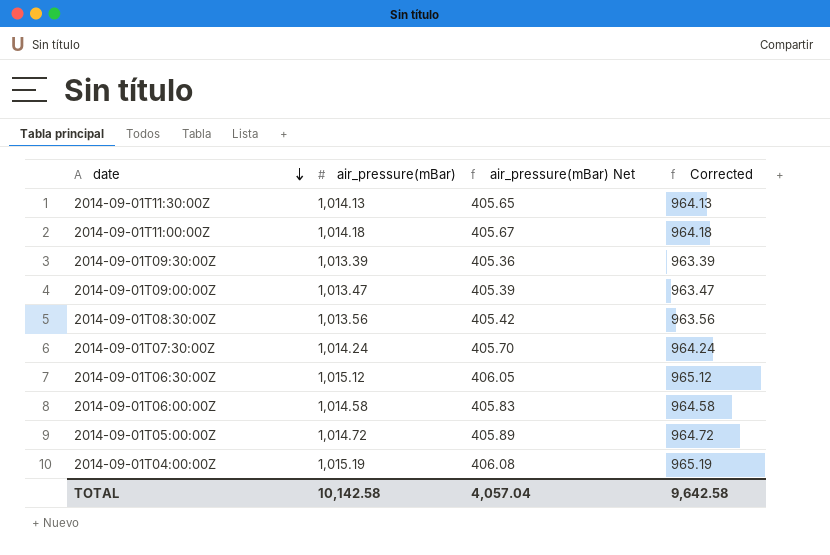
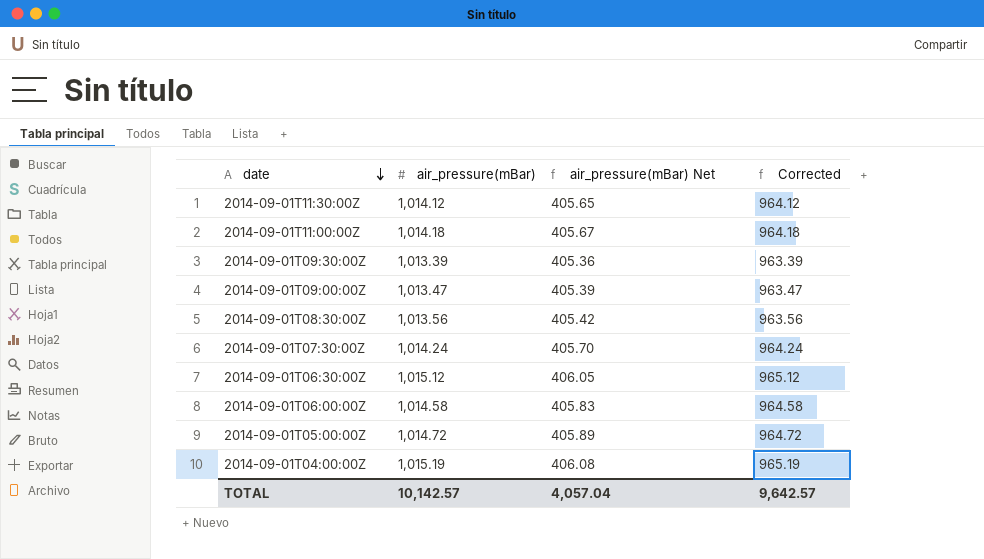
2014-09-01T11:30:00Z | air_pressure(mBar): 1,014.13 -> 1,014.12
2014-09-01T11:30:00Z | Corrected: 964.13 -> 964.12
TOTAL | air_pressure(mBar): 10,142.58 -> 10,142.57
TOTAL | Corrected: 9,642.58 -> 9,642.57

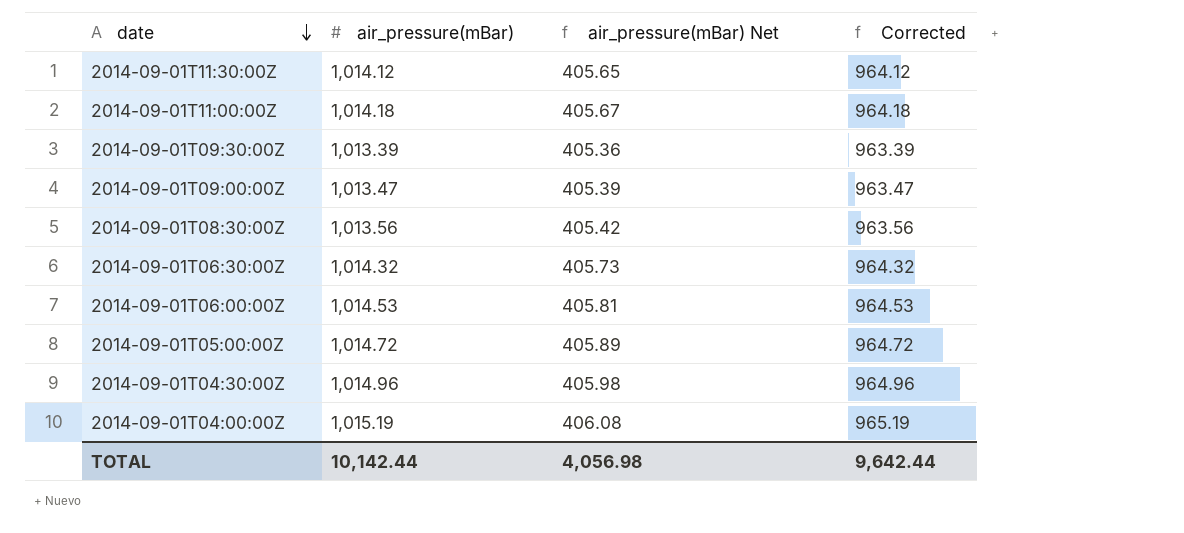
row 2014-09-01T07:30:00Z: 1,014.24 | 405.70 | 964.24 -> none
2014-09-01T06:30:00Z | air_pressure(mBar): 1,015.12 -> 1,014.32
2014-09-01T06:30:00Z | air_pressure(mBar) Net: 406.05 -> 405.73
2014-09-01T06:30:00Z | Corrected: 965.12 -> 964.32
2014-09-01T06:00:00Z | air_pressure(mBar): 1,014.58 -> 1,014.53
2014-09-01T06:00:00Z | air_pressure(mBar) Net: 405.83 -> 405.81
2014-09-01T06:00:00Z | Corrected: 964.58 -> 964.53
row 2014-09-01T04:30:00Z: none -> 1,014.96 | 405.98 | 964.96
TOTAL | air_pressure(mBar): 10,142.57 -> 10,142.44
TOTAL | air_pressure(mBar) Net: 4,057.04 -> 4,056.98
TOTAL | Corrected: 9,642.57 -> 9,642.44

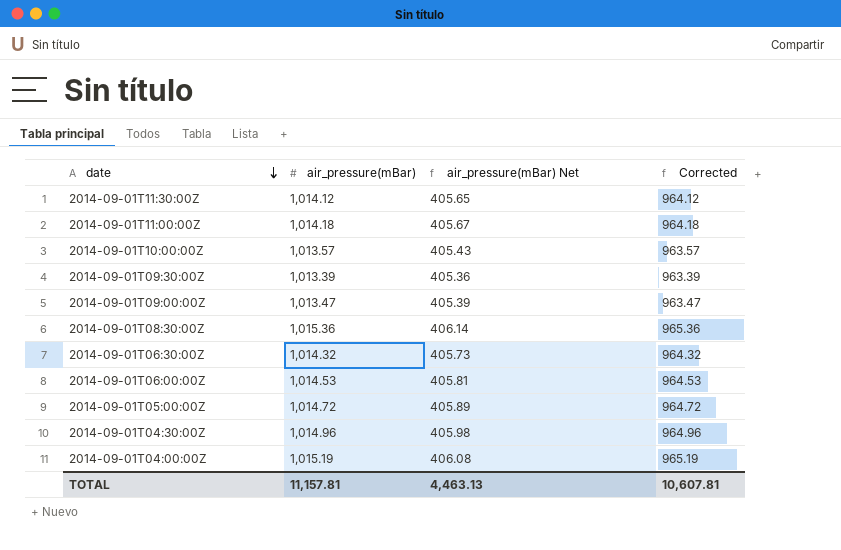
row 2014-09-01T10:00:00Z: none -> 1,013.57 | 405.43 | 963.57
2014-09-01T08:30:00Z | air_pressure(mBar): 1,013.56 -> 1,015.36
2014-09-01T08:30:00Z | air_pressure(mBar) Net: 405.42 -> 406.14
2014-09-01T08:30:00Z | Corrected: 963.56 -> 965.36
TOTAL | air_pressure(mBar): 10,142.44 -> 11,157.81
TOTAL | air_pressure(mBar) Net: 4,056.98 -> 4,463.13
TOTAL | Corrected: 9,642.44 -> 10,607.81

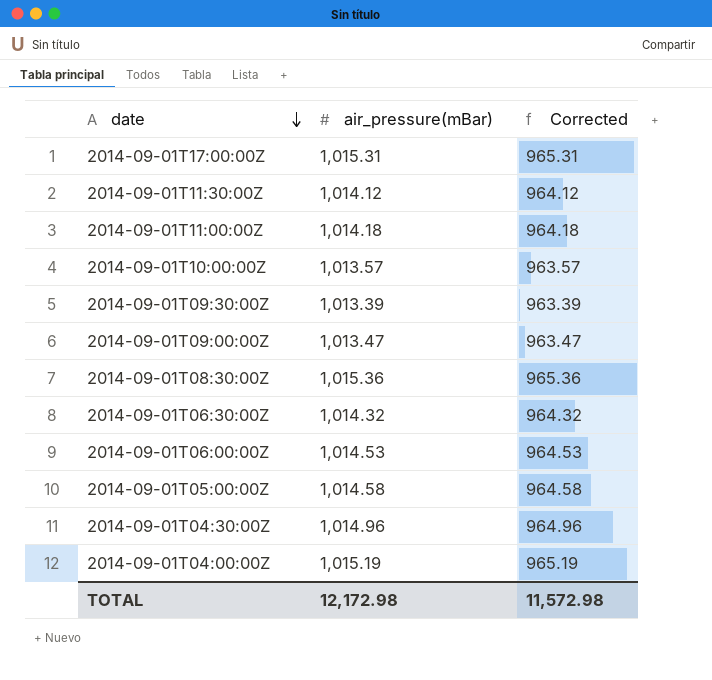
column air_pressure(mBar) Net | formula: [air_pressure(mBar)] * 0.4 -> none
row 2014-09-01T17:00:00Z: none -> 1,015.31 | 965.31
2014-09-01T05:00:00Z | air_pressure(mBar): 1,014.72 -> 1,014.58
2014-09-01T05:00:00Z | Corrected: 964.72 -> 964.58
TOTAL | air_pressure(mBar): 11,157.81 -> 12,172.98
TOTAL | Corrected: 10,607.81 -> 11,572.98

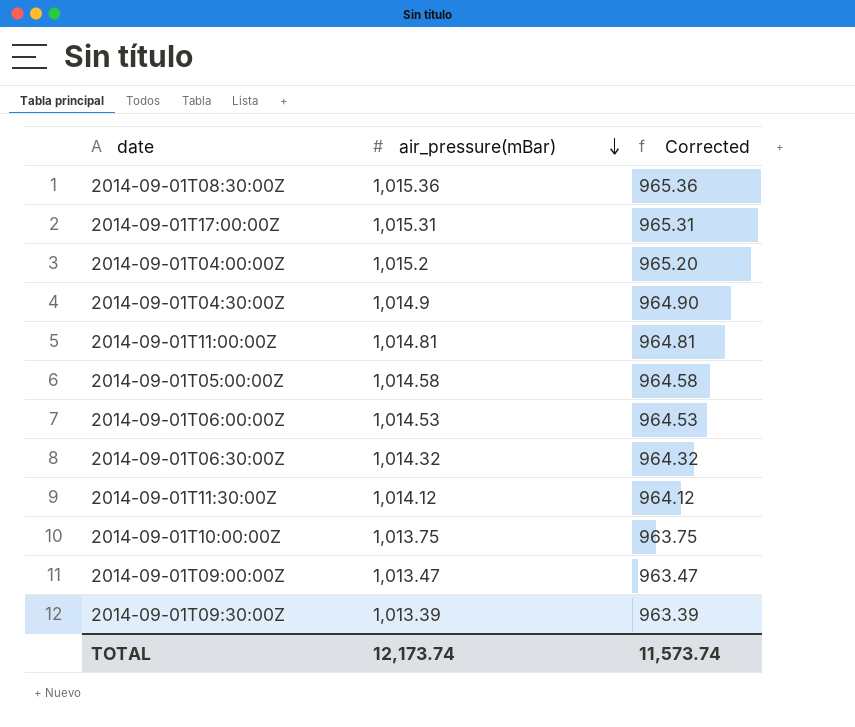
row order: date descending -> air_pressure(mBar) descending
2014-09-01T04:00:00Z | air_pressure(mBar): 1,015.19 -> 1,015.2
2014-09-01T04:00:00Z | Corrected: 965.19 -> 965.20
2014-09-01T04:30:00Z | air_pressure(mBar): 1,014.96 -> 1,014.9
2014-09-01T04:30:00Z | Corrected: 964.96 -> 964.90
2014-09-01T11:00:00Z | air_pressure(mBar): 1,014.18 -> 1,014.81
2014-09-01T11:00:00Z | Corrected: 964.18 -> 964.81
2014-09-01T10:00:00Z | air_pressure(mBar): 1,013.57 -> 1,013.75
2014-09-01T10:00:00Z | Corrected: 963.57 -> 963.75
TOTAL | air_pressure(mBar): 12,172.98 -> 12,173.74
TOTAL | Corrected: 11,572.98 -> 11,573.74

